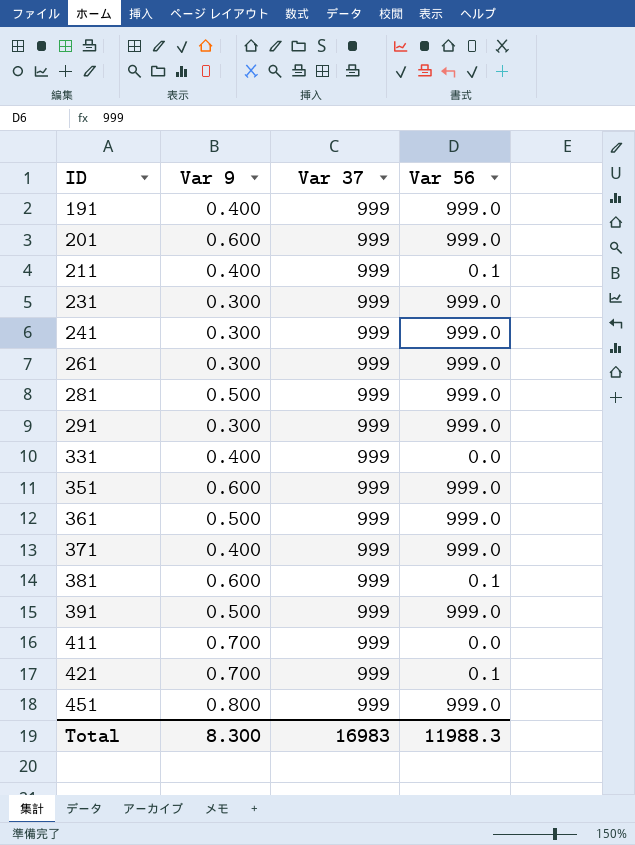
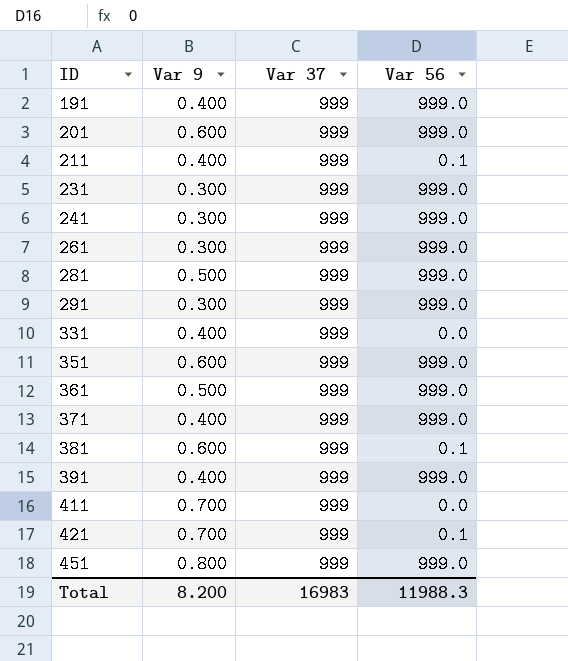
391 | Var 9: 0.500 -> 0.400
Total | Var 9: 8.300 -> 8.200

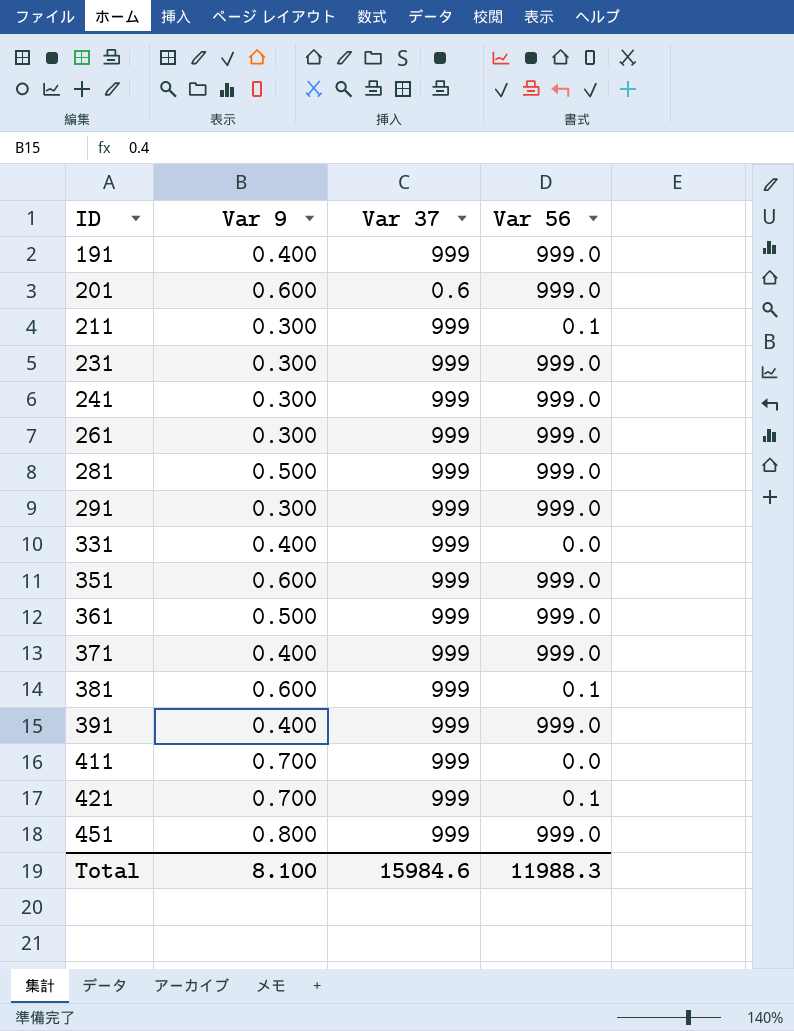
201 | Var 37: 999 -> 0.6
211 | Var 9: 0.400 -> 0.300
Total | Var 9: 8.200 -> 8.100
Total | Var 37: 16983 -> 15984.6

